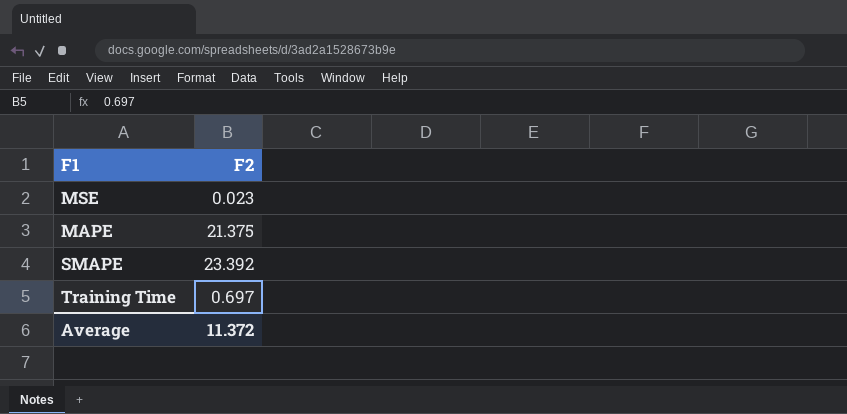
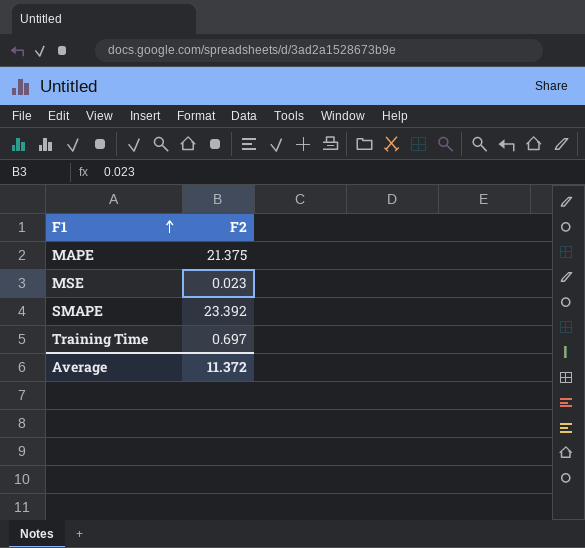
row order: none -> F1 ascending

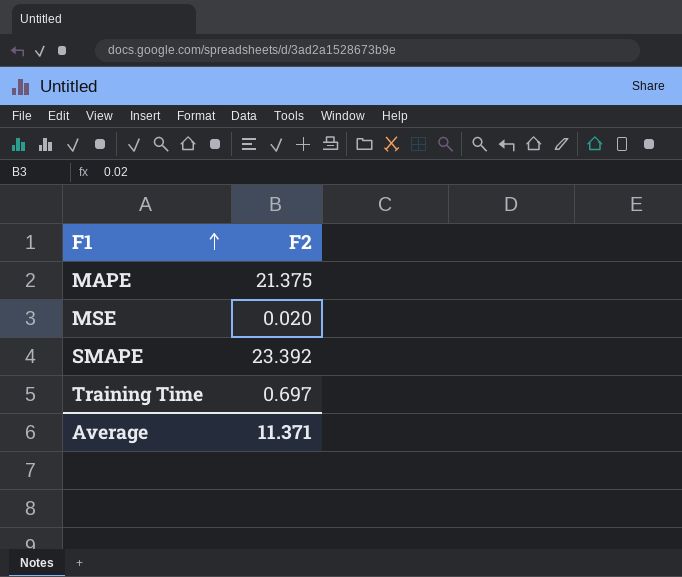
MSE | F2: 0.023 -> 0.020
Average | F2: 11.372 -> 11.371

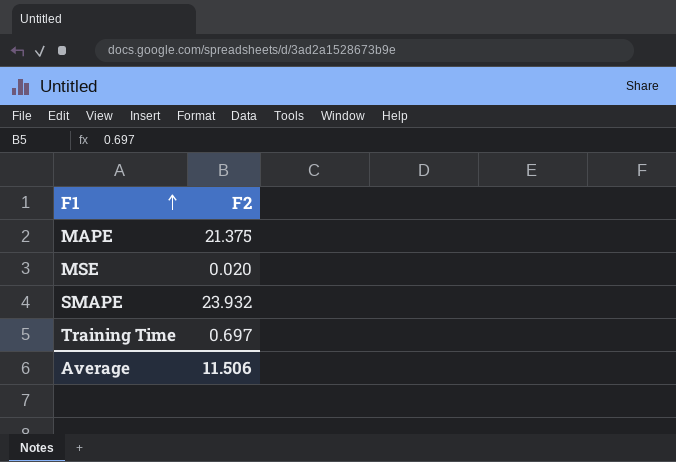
SMAPE | F2: 23.392 -> 23.932
Average | F2: 11.371 -> 11.506

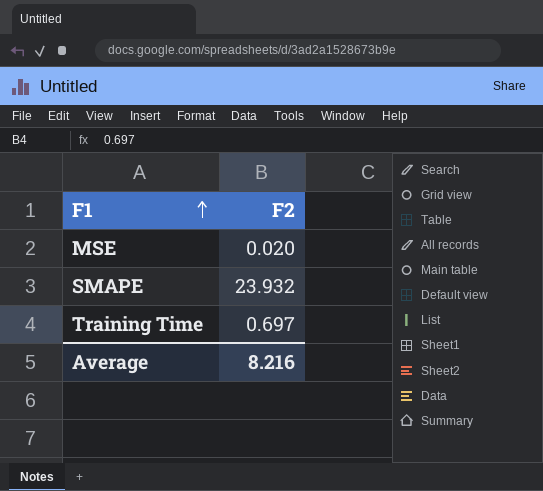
row MAPE: 21.375 -> none
Average | F2: 11.506 -> 8.216

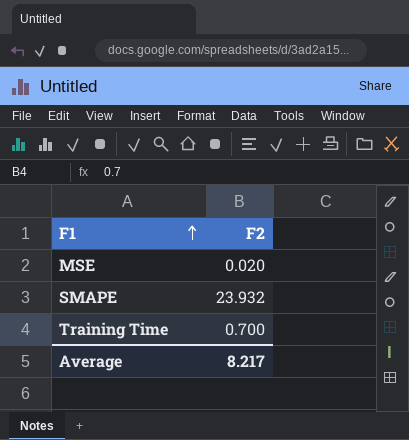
Training Time | F2: 0.697 -> 0.700
Average | F2: 8.216 -> 8.217

